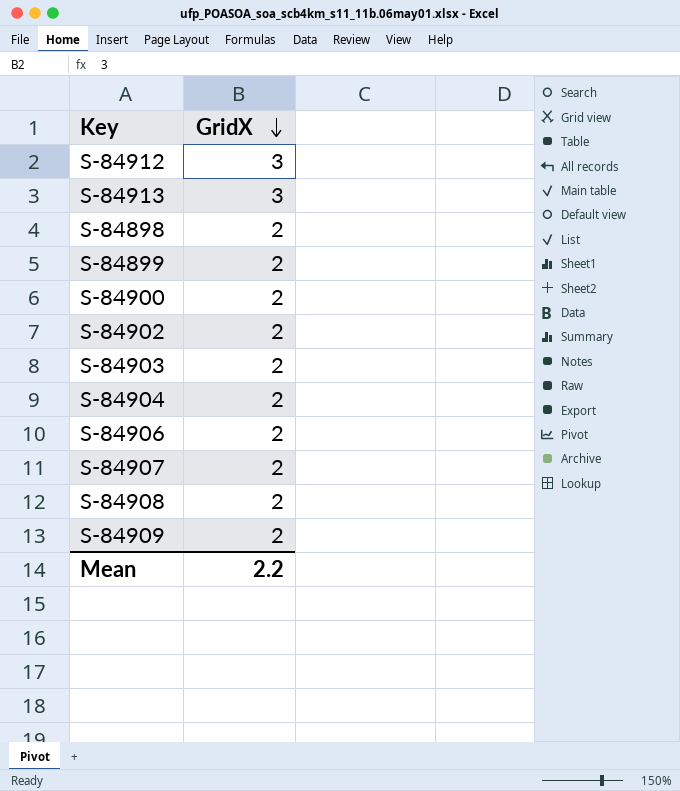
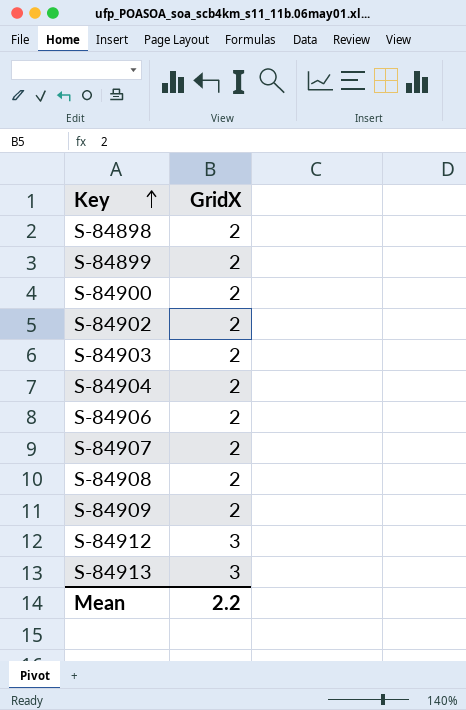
row order: GridX descending -> Key ascending

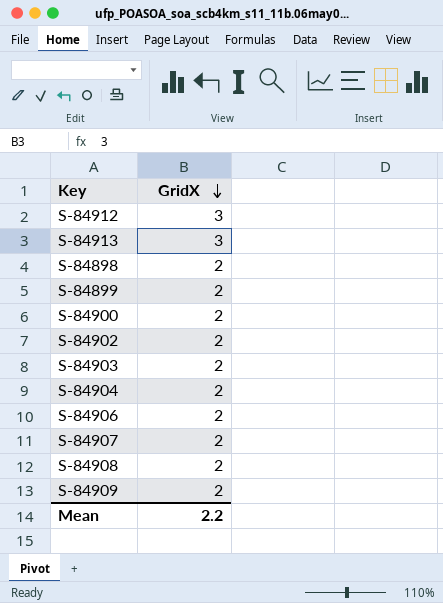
row order: Key ascending -> GridX descending

